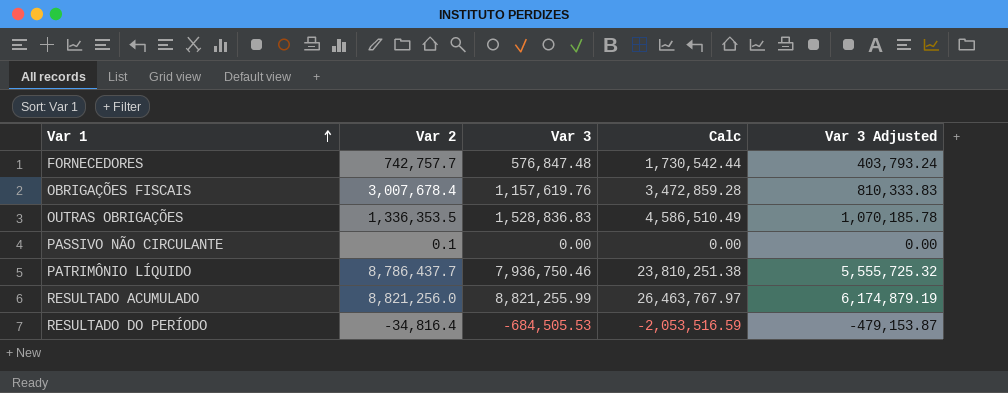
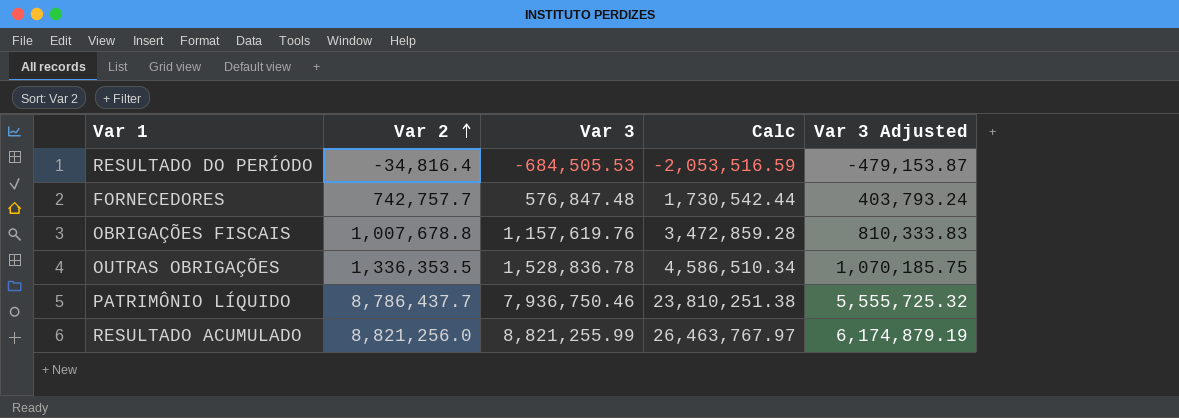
row order: Var 1 ascending -> Var 2 ascending
row PASSIVO NÃO CIRCULANTE: 0.1 | 0.00 | 0.00 | 0.00 -> none
OBRIGAÇÕES FISCAIS | Var 2: 3,007,678.4 -> 1,007,678.8
OUTRAS OBRIGAÇÕES | Var 3: 1,528,836.83 -> 1,528,836.78
OUTRAS OBRIGAÇÕES | Calc: 4,586,510.49 -> 4,586,510.34
OUTRAS OBRIGAÇÕES | Var 3 Adjusted: 1,070,185.78 -> 1,070,185.75

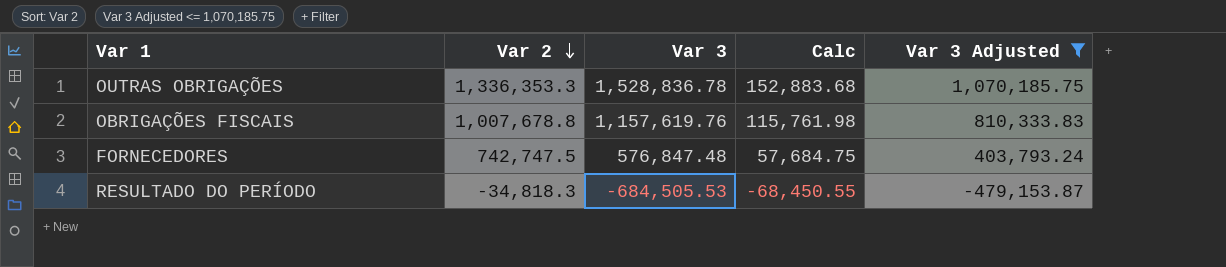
filter: none -> Var 3 Adjusted <= 1,070,185.75
row order: Var 2 ascending -> Var 2 descending
column Calc | formula: [Var 3] * 3 -> [Var 3] * 0.1
OUTRAS OBRIGAÇÕES | Var 2: 1,336,353.5 -> 1,336,353.3
FORNECEDORES | Var 2: 742,757.7 -> 742,747.5
RESULTADO DO PERÍODO | Var 2: -34,816.4 -> -34,818.3

